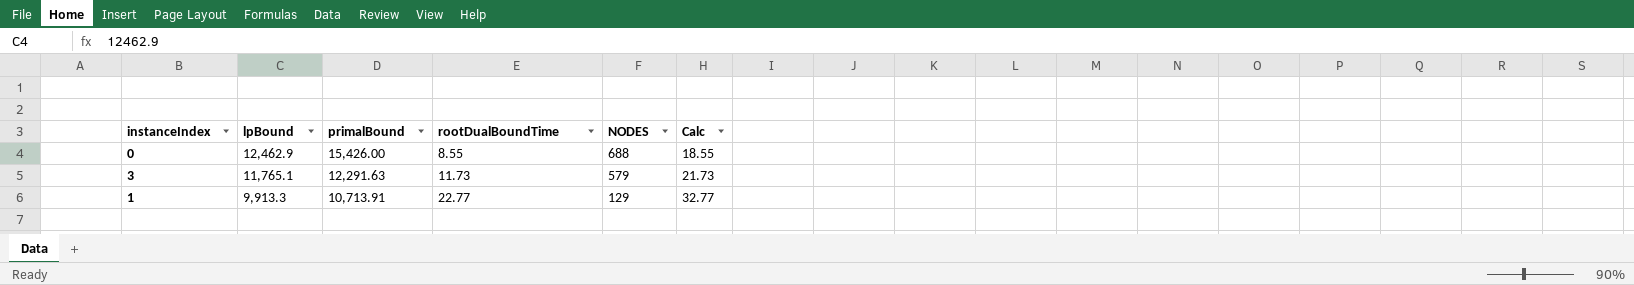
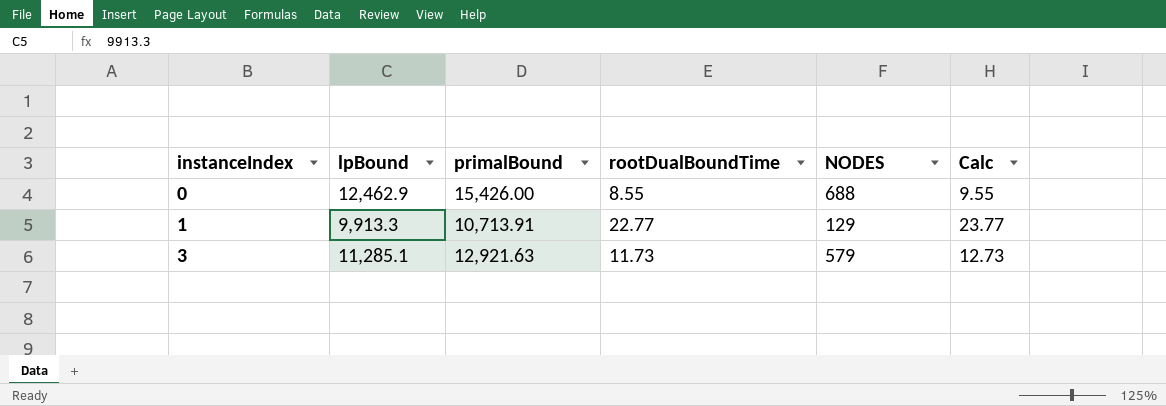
row order: lpBound descending -> instanceIndex ascending
column Calc | formula: [rootDualBoundTime] + 10 -> [rootDualBoundTime] + 1
3 | lpBound: 11,765.1 -> 11,285.1
3 | primalBound: 12,291.63 -> 12,921.63

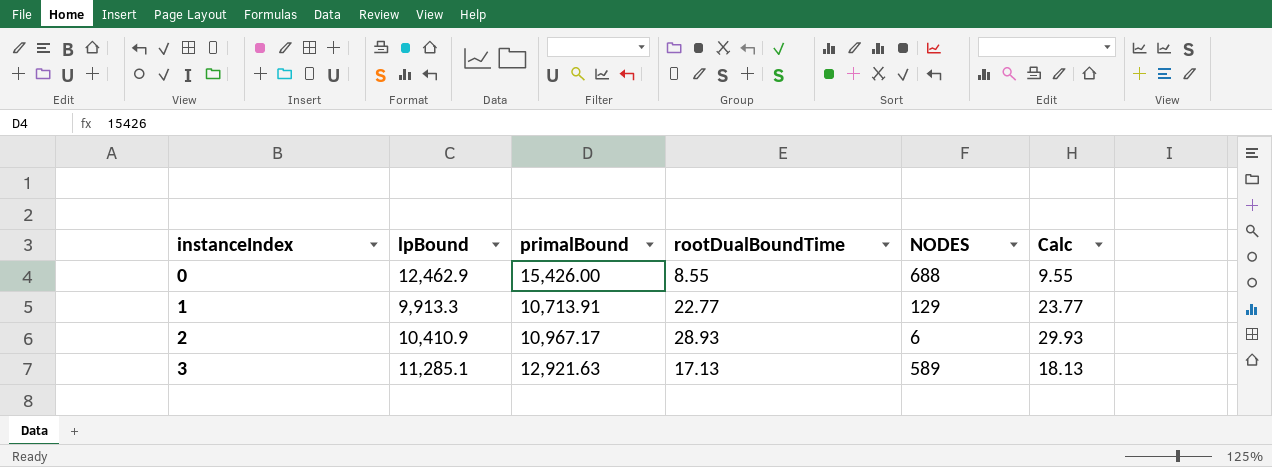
row 2: none -> 10,410.9 | 10,967.17 | 28.93 | 6 | 29.93
3 | rootDualBoundTime: 11.73 -> 17.13
3 | NODES: 579 -> 589
3 | Calc: 12.73 -> 18.13

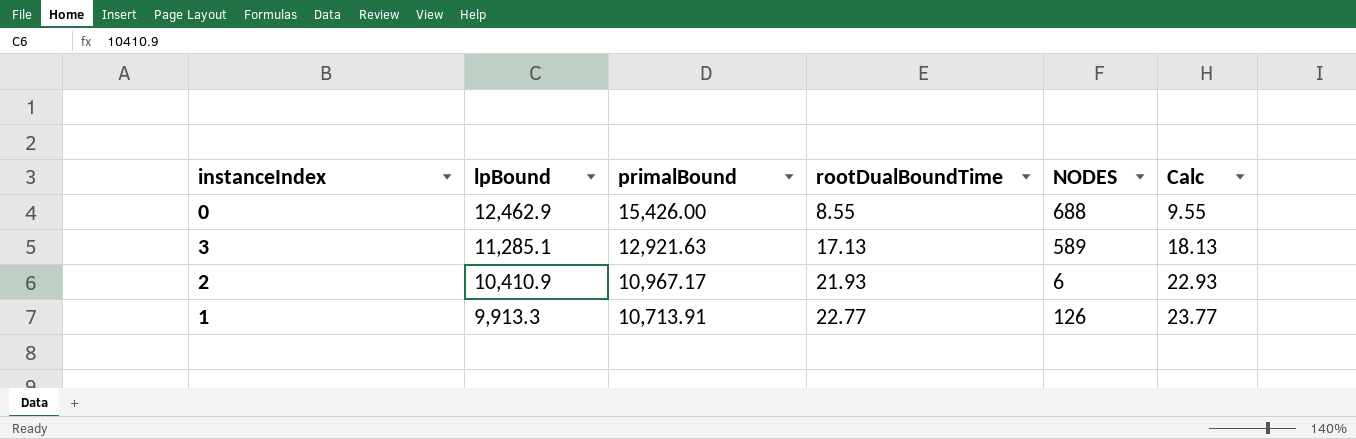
row order: instanceIndex ascending -> lpBound descending
2 | rootDualBoundTime: 28.93 -> 21.93
2 | Calc: 29.93 -> 22.93
1 | NODES: 129 -> 126

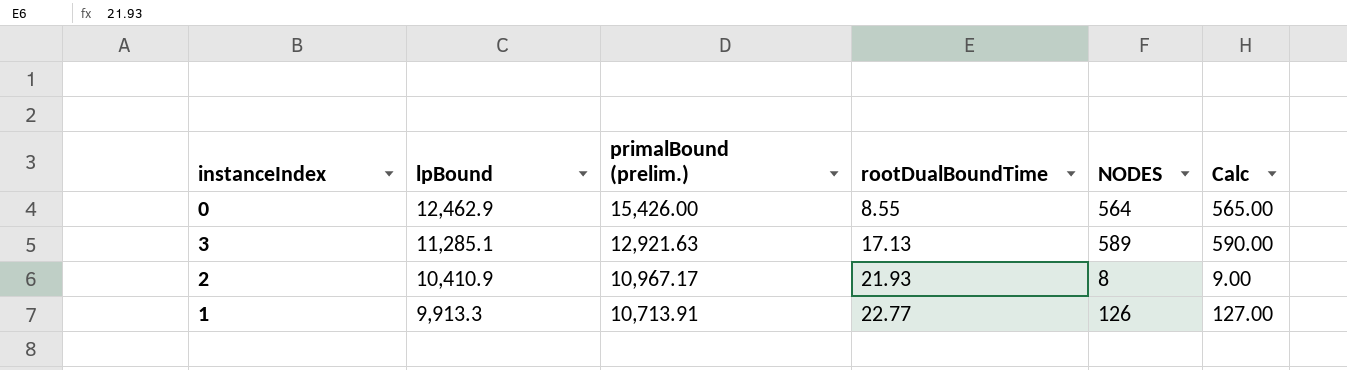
column name: primalBound -> primalBound (prelim.)
column Calc | formula: [rootDualBoundTime] + 1 -> [NODES] + 1
0 | NODES: 688 -> 564
2 | NODES: 6 -> 8

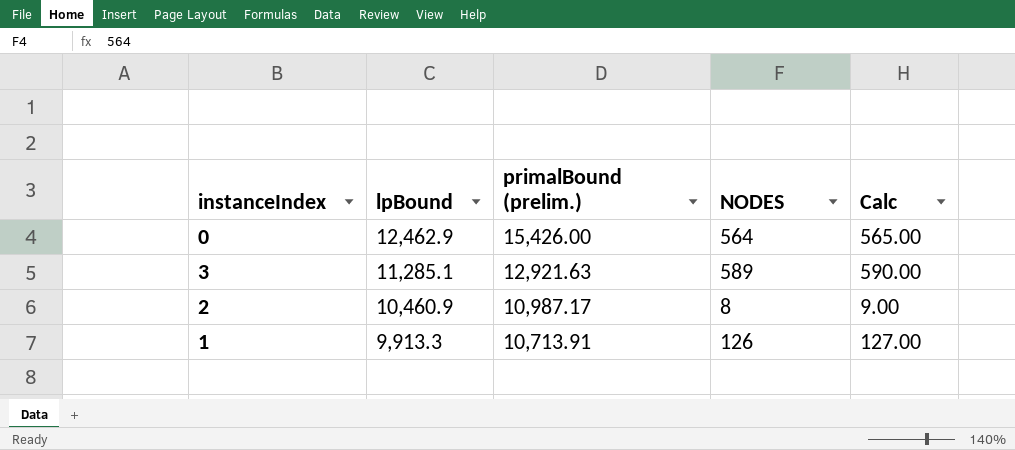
column rootDualBoundTime | position: 4 -> none
2 | lpBound: 10,410.9 -> 10,460.9
2 | primalBound (prelim.): 10,967.17 -> 10,987.17

